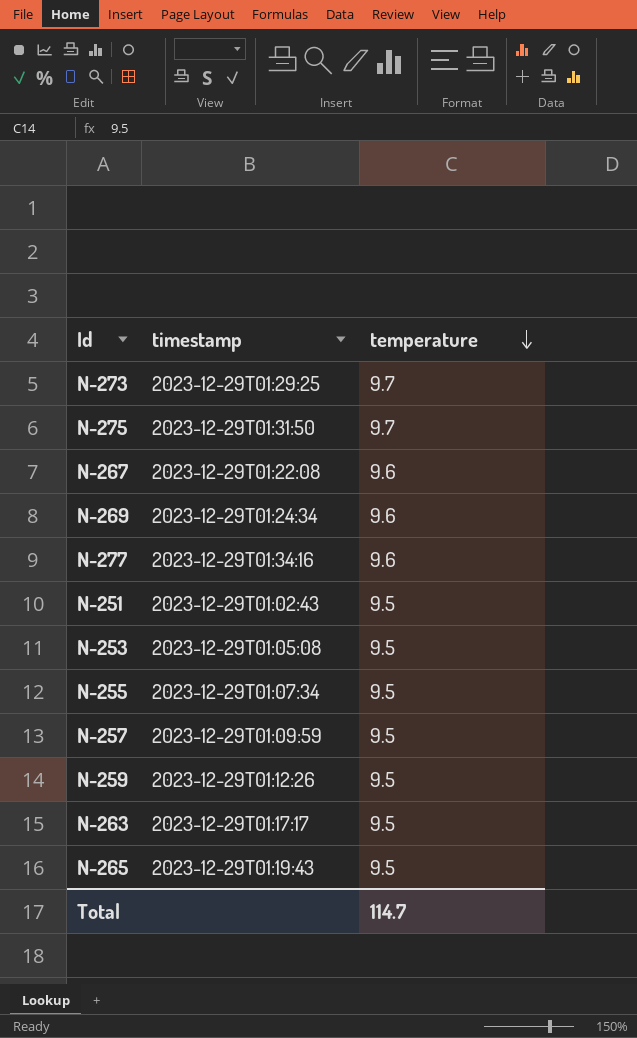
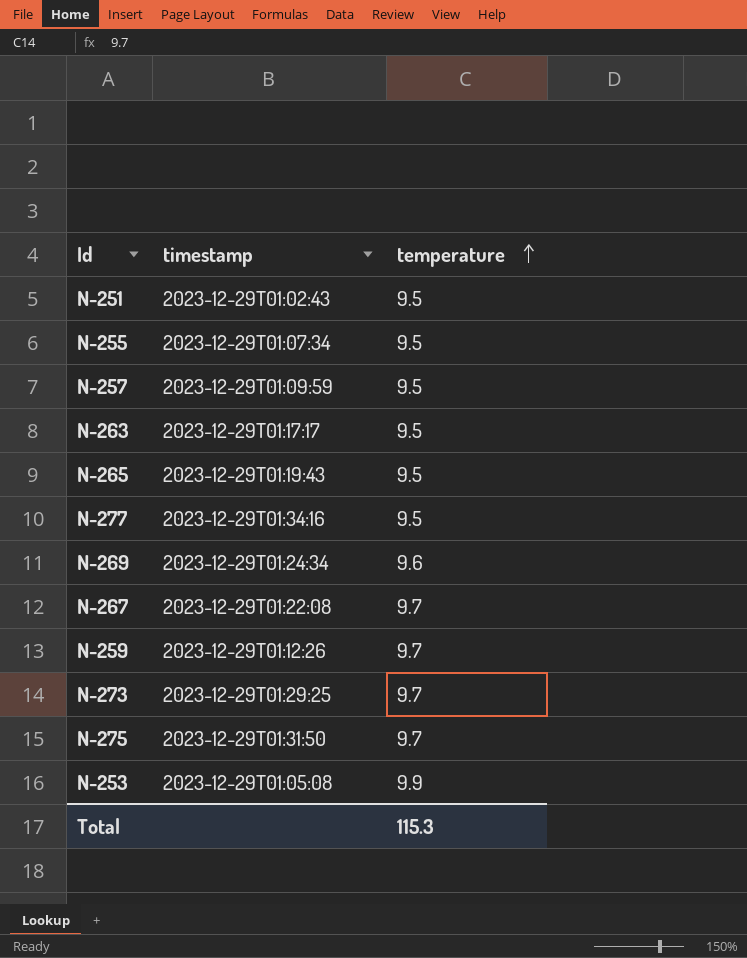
row order: temperature descending -> temperature ascending
N-277 | temperature: 9.6 -> 9.5
N-267 | temperature: 9.6 -> 9.7
N-259 | temperature: 9.5 -> 9.7
N-253 | temperature: 9.5 -> 9.9
Total | temperature: 114.7 -> 115.3

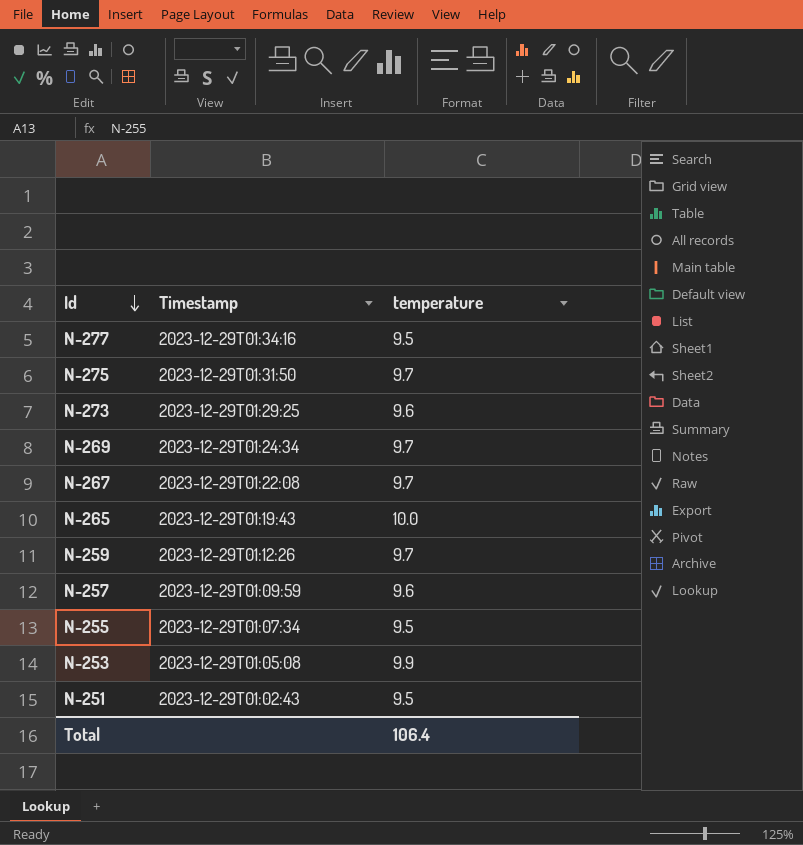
row order: temperature ascending -> Id descending
column name: timestamp -> Timestamp
row N-263: 2023-12-29T01:17:17 | 9.5 -> none
N-273 | temperature: 9.7 -> 9.6
N-269 | temperature: 9.6 -> 9.7
N-265 | temperature: 9.5 -> 10.0
N-257 | temperature: 9.5 -> 9.6
Total | temperature: 115.3 -> 106.4

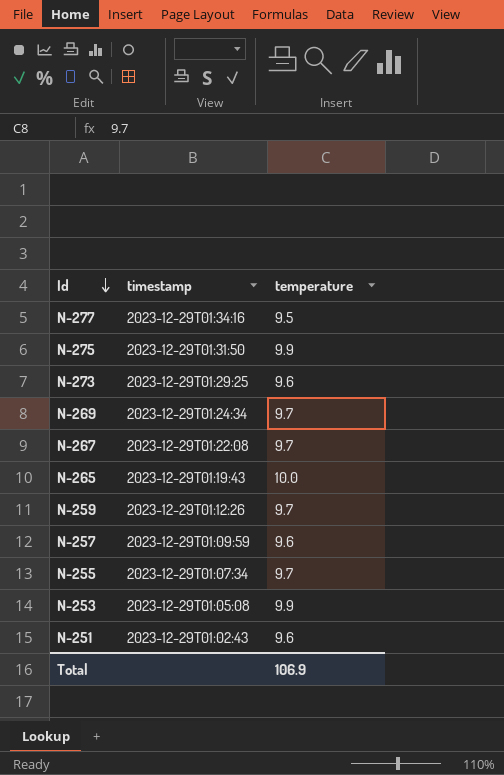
column name: Timestamp -> timestamp
N-275 | temperature: 9.7 -> 9.9
N-255 | temperature: 9.5 -> 9.7
N-251 | temperature: 9.5 -> 9.6
Total | temperature: 106.4 -> 106.9

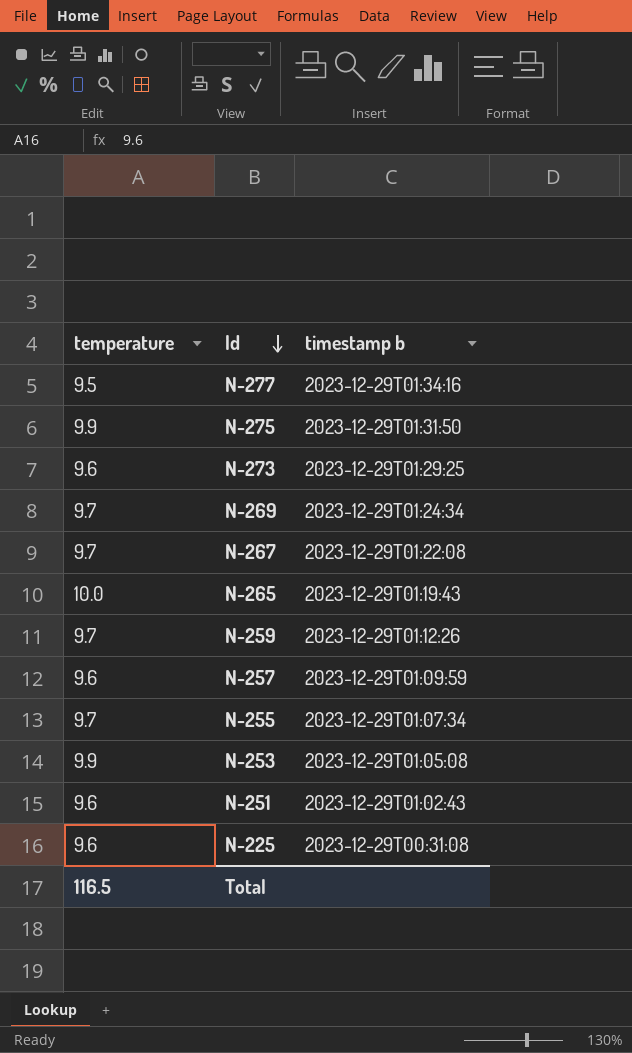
column temperature | position: 3 -> 1
column name: timestamp -> timestamp b
row N-225: none -> 9.6 | 2023-12-29T00:31:08
Total | temperature: 106.9 -> 116.5

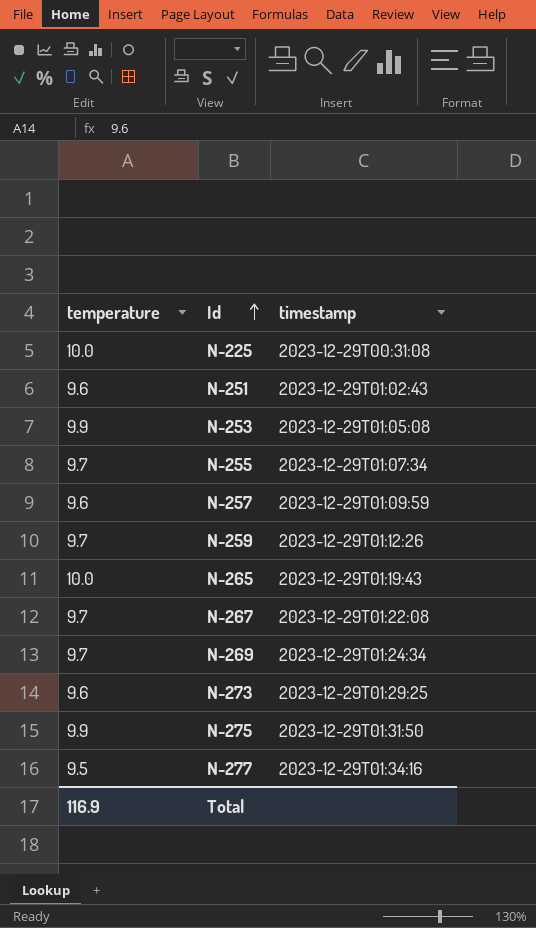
row order: Id descending -> Id ascending
column name: timestamp b -> timestamp
N-225 | temperature: 9.6 -> 10.0
Total | temperature: 116.5 -> 116.9

